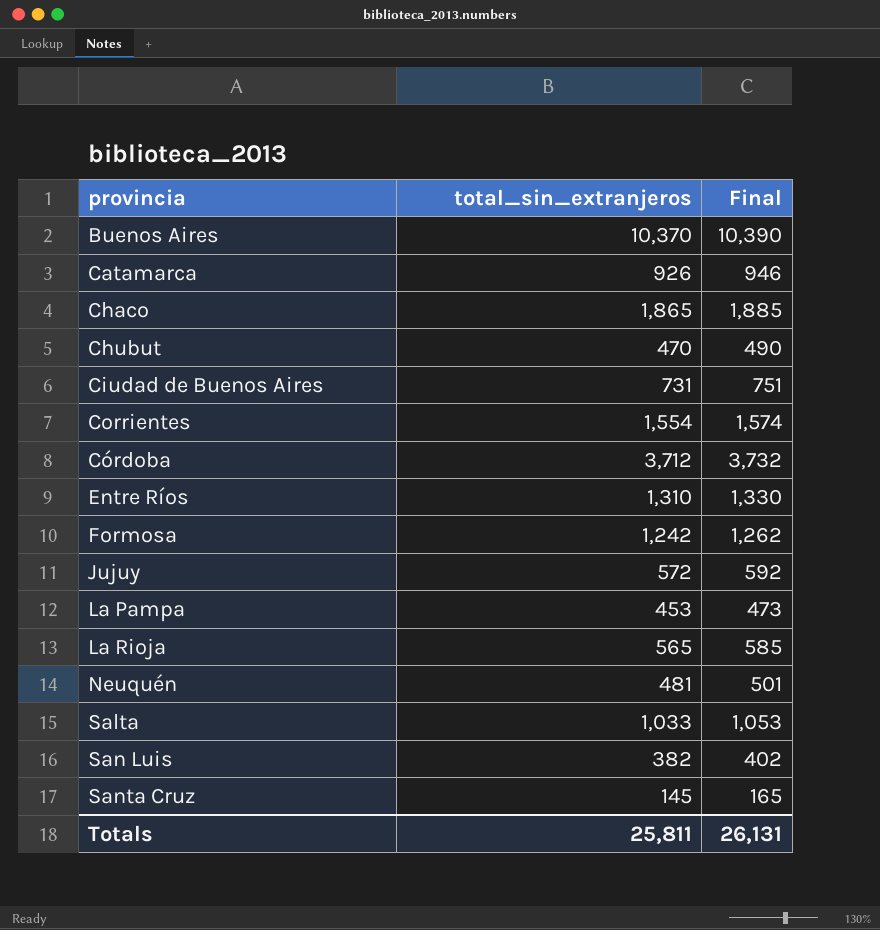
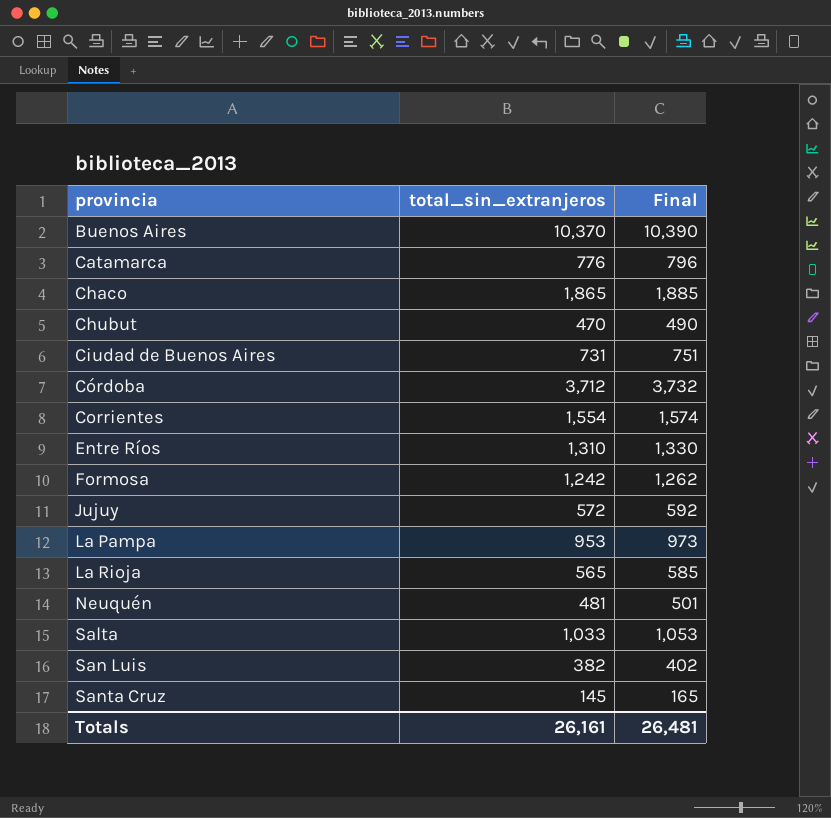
row order: none -> provincia ascending
Catamarca | total_sin_extranjeros: 926 -> 776
Catamarca | Final: 946 -> 796
La Pampa | total_sin_extranjeros: 453 -> 953
La Pampa | Final: 473 -> 973
Totals | total_sin_extranjeros: 25,811 -> 26,161
Totals | Final: 26,131 -> 26,481

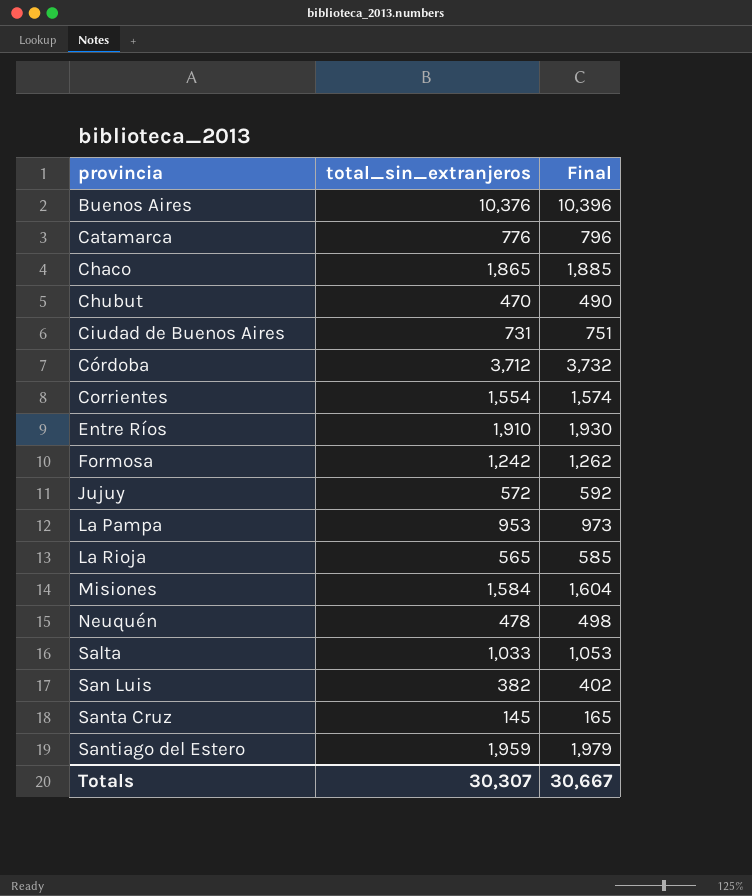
Buenos Aires | total_sin_extranjeros: 10,370 -> 10,376
Buenos Aires | Final: 10,390 -> 10,396
Entre Ríos | total_sin_extranjeros: 1,310 -> 1,910
Entre Ríos | Final: 1,330 -> 1,930
row Misiones: none -> 1,584 | 1,604
Neuquén | total_sin_extranjeros: 481 -> 478
Neuquén | Final: 501 -> 498
row Santiago del Estero: none -> 1,959 | 1,979
Totals | total_sin_extranjeros: 26,161 -> 30,307
Totals | Final: 26,481 -> 30,667

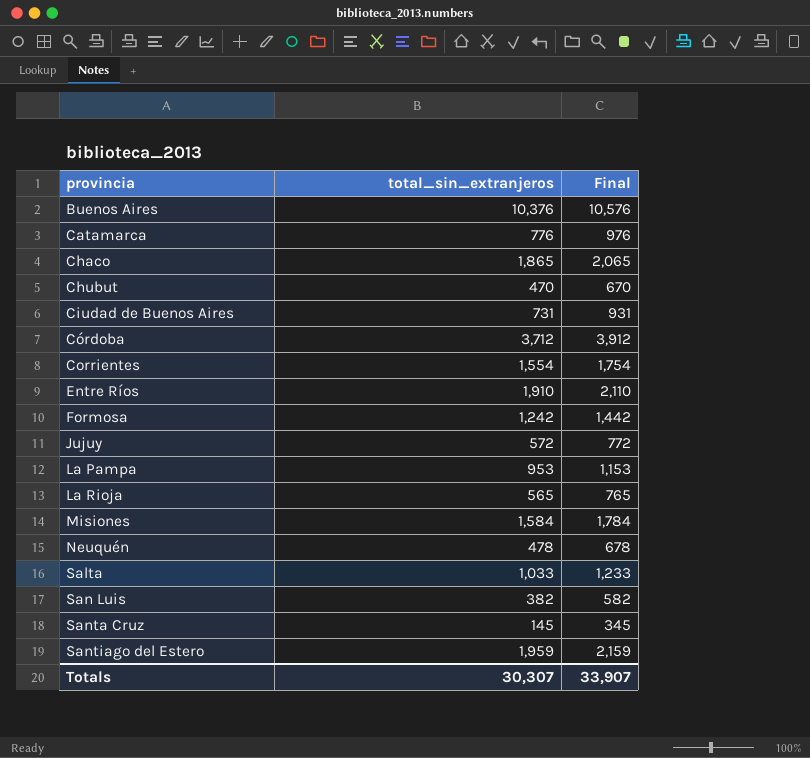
column Final | formula: [total_sin_extranjeros] + 20 -> [total_sin_extranjeros] + 200
Totals | Final: 30,667 -> 33,907

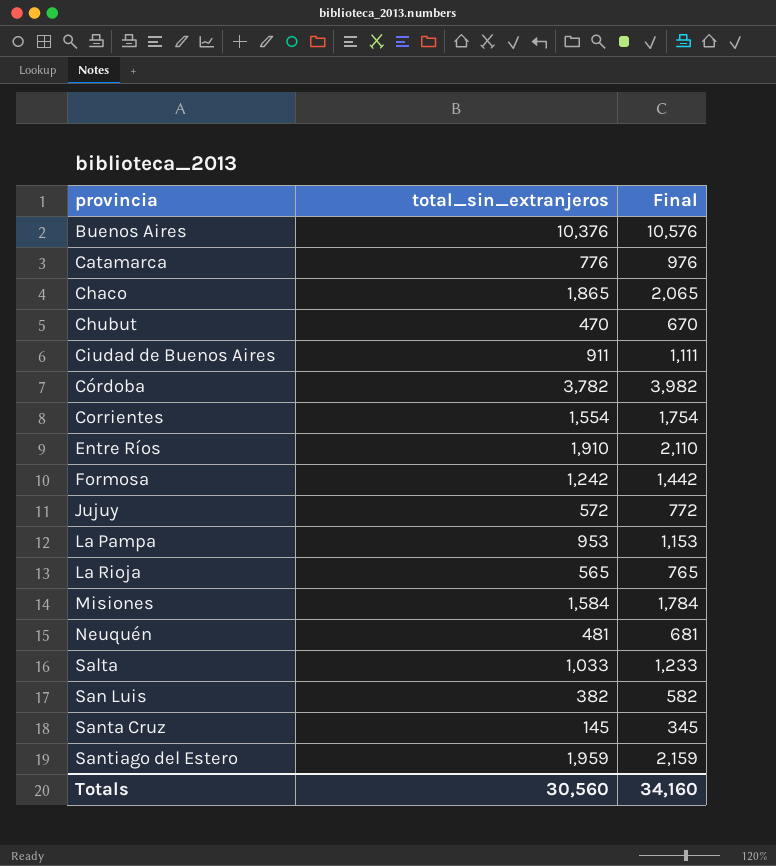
Ciudad de Buenos Aires | total_sin_extranjeros: 731 -> 911
Ciudad de Buenos Aires | Final: 931 -> 1,111
Córdoba | total_sin_extranjeros: 3,712 -> 3,782
Córdoba | Final: 3,912 -> 3,982
Neuquén | total_sin_extranjeros: 478 -> 481
Neuquén | Final: 678 -> 681
Totals | total_sin_extranjeros: 30,307 -> 30,560
Totals | Final: 33,907 -> 34,160

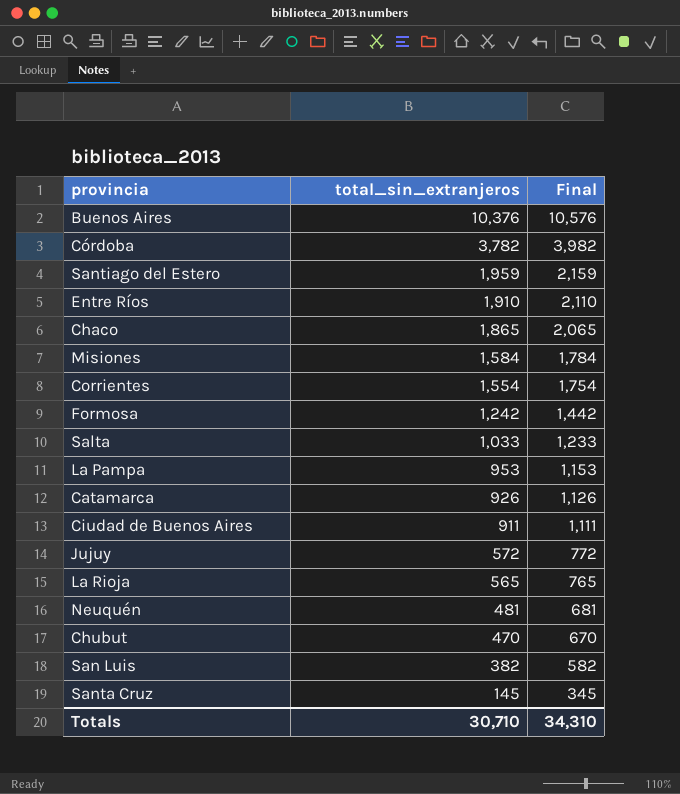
row order: provincia ascending -> total_sin_extranjeros descending
Catamarca | total_sin_extranjeros: 776 -> 926
Catamarca | Final: 976 -> 1,126
Totals | total_sin_extranjeros: 30,560 -> 30,710
Totals | Final: 34,160 -> 34,310

